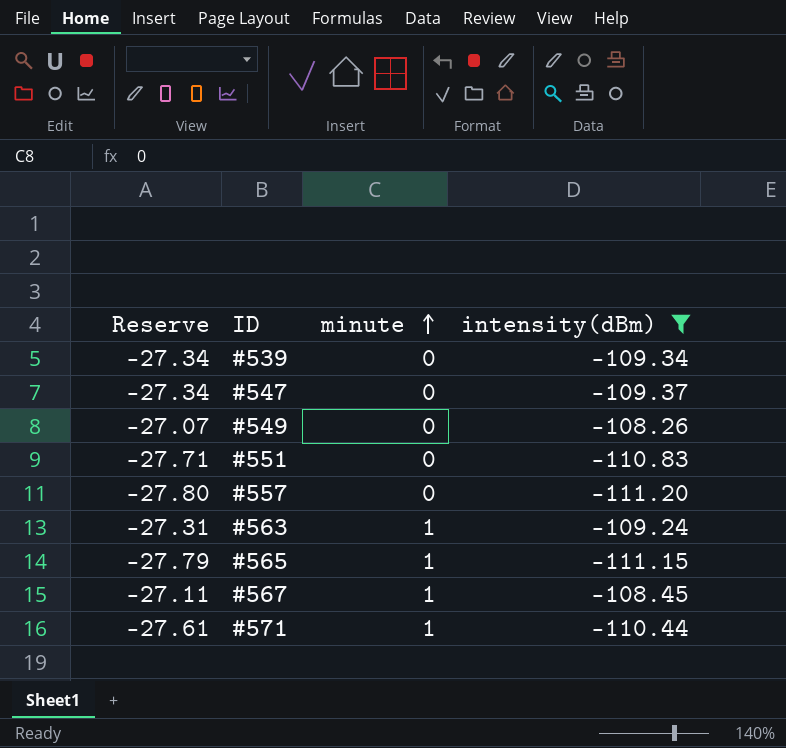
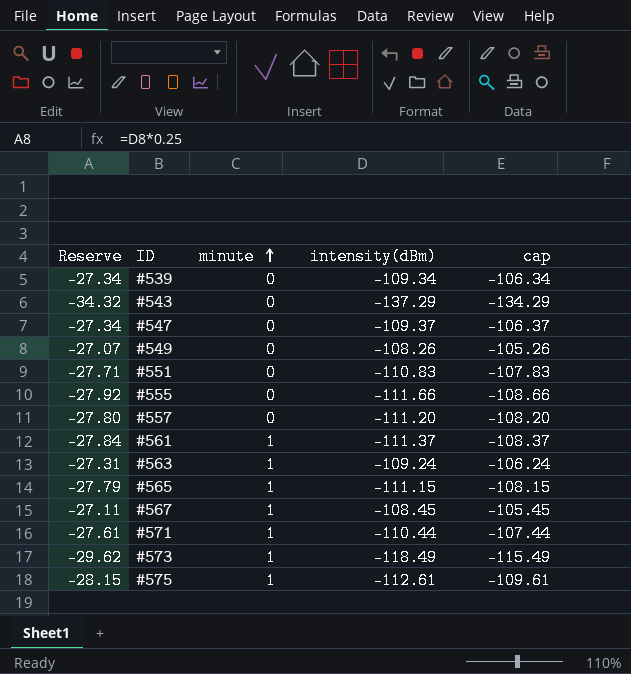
filter: intensity(dBm) >= -111.20 -> none
column cap | formula: none -> [intensity(dBm)] + 3

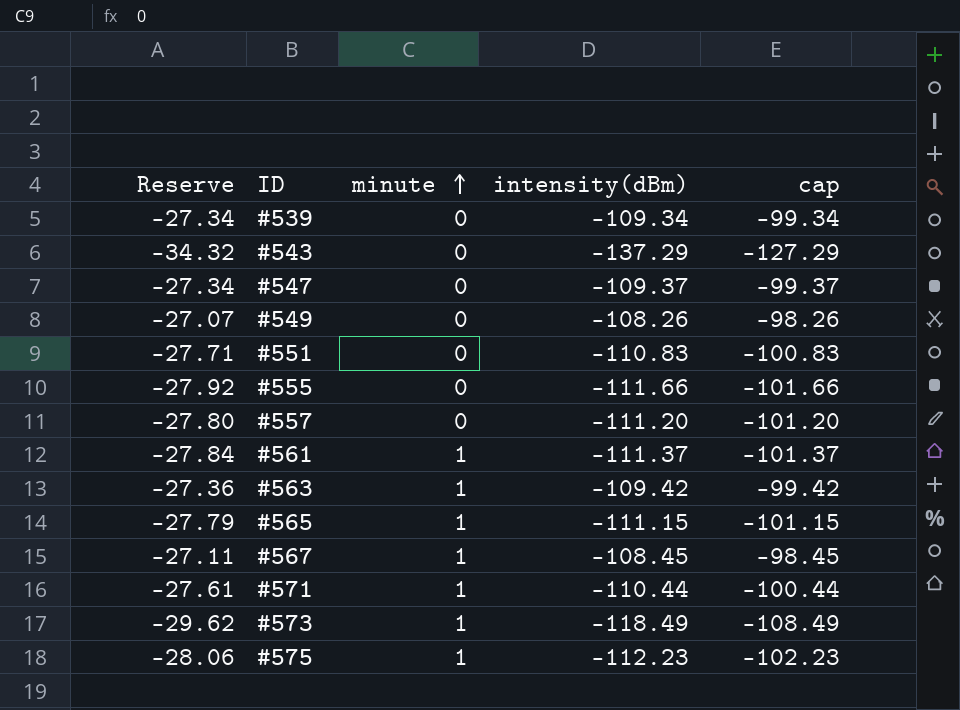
column cap | formula: [intensity(dBm)] + 3 -> [intensity(dBm)] + 10
#563 | Reserve: -27.31 -> -27.36
#563 | intensity(dBm): -109.24 -> -109.42
#575 | Reserve: -28.15 -> -28.06
#575 | intensity(dBm): -112.61 -> -112.23

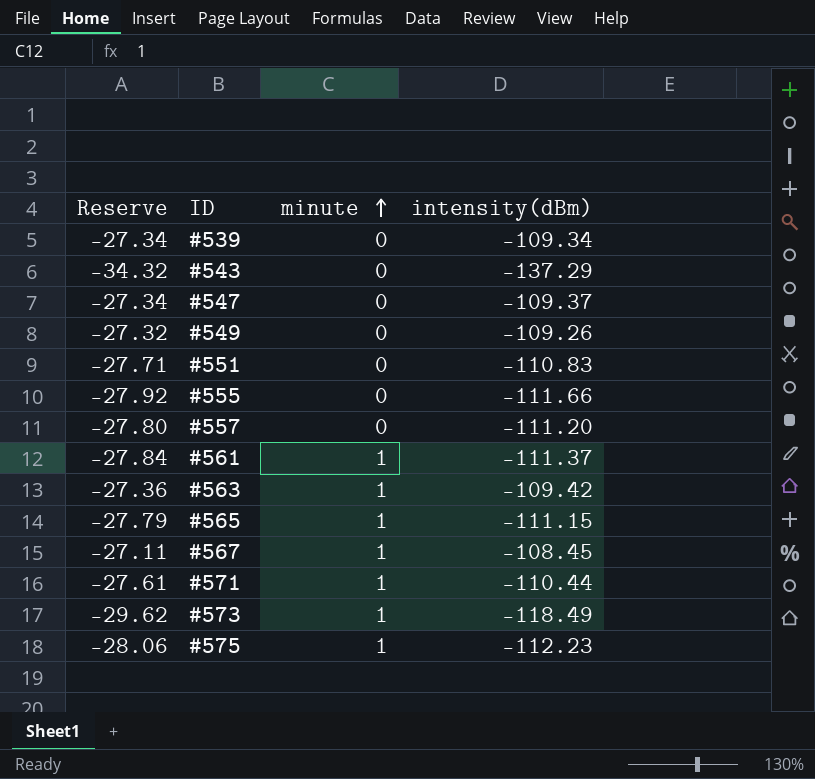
column cap | formula: [intensity(dBm)] + 10 -> none
#549 | Reserve: -27.07 -> -27.32
#549 | intensity(dBm): -108.26 -> -109.26

